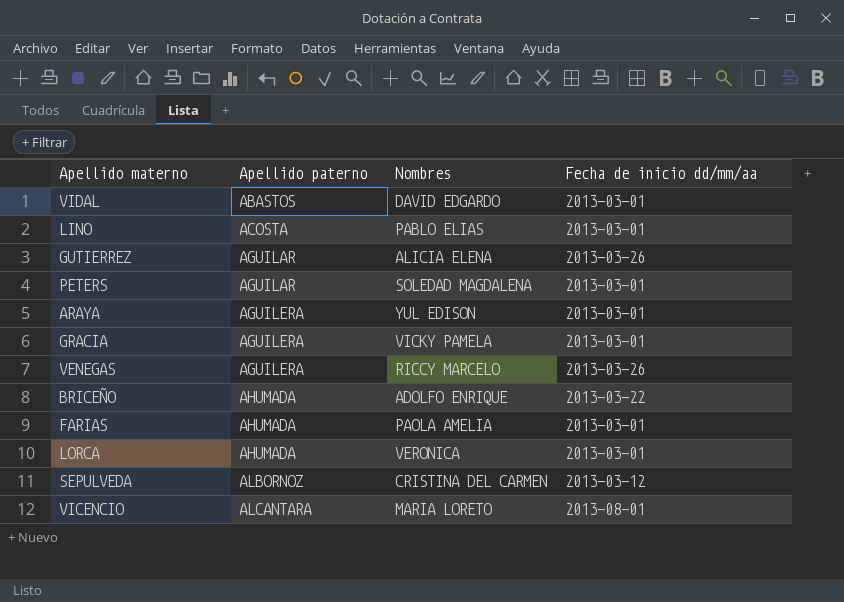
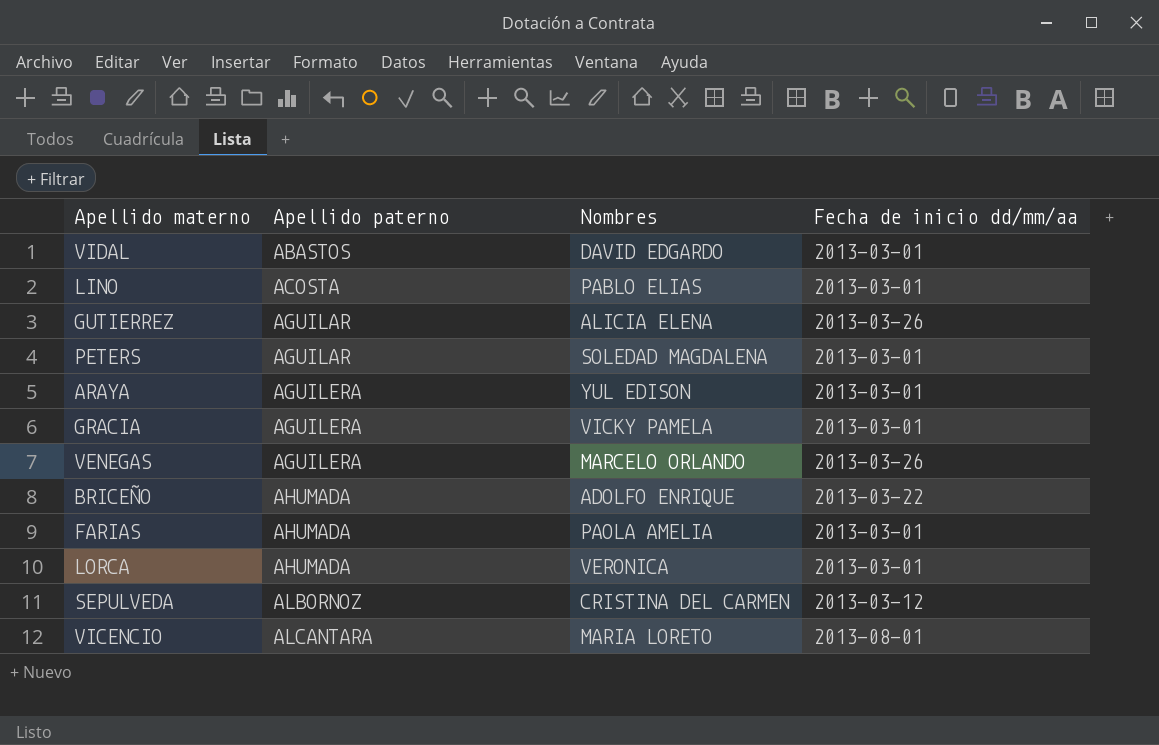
VENEGAS | Nombres: RICCY MARCELO -> MARCELO ORLANDO

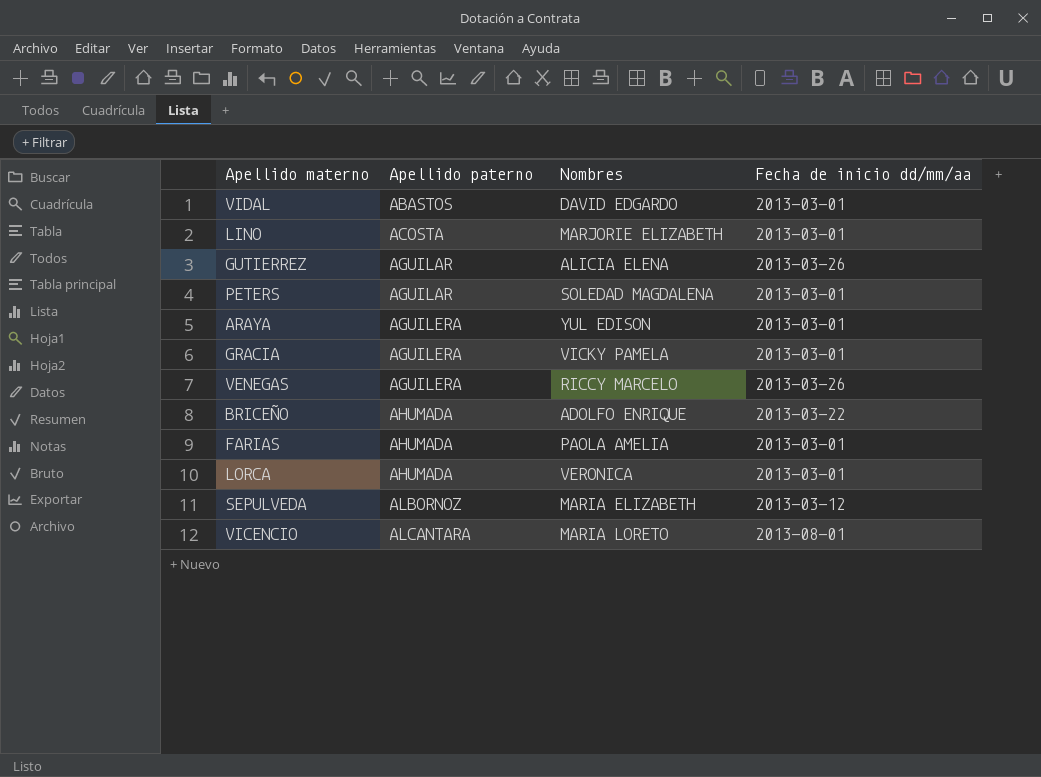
LINO | Nombres: PABLO ELIAS -> MARJORIE ELIZABETH
VENEGAS | Nombres: MARCELO ORLANDO -> RICCY MARCELO
SEPULVEDA | Nombres: CRISTINA DEL CARMEN -> MARIA ELIZABETH

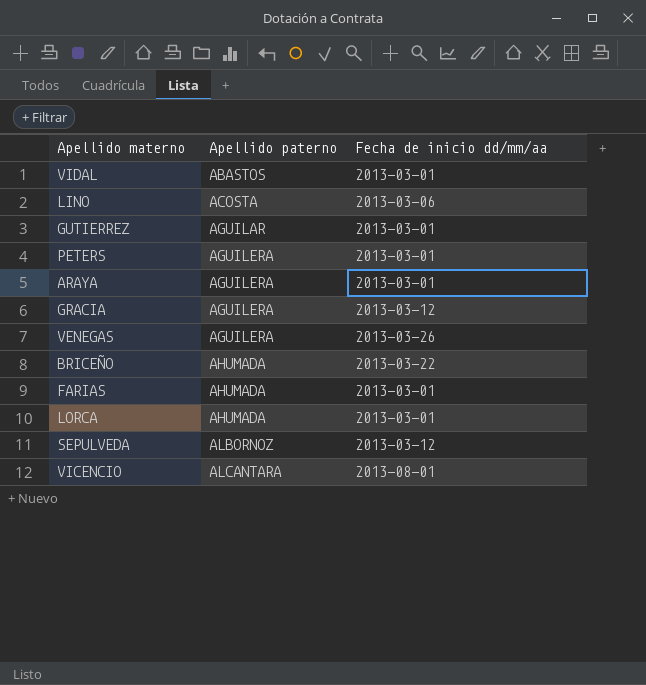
column Nombres | position: 3 -> none
LINO | Fecha de inicio dd/mm/aa: 2013-03-01 -> 2013-03-06
GUTIERREZ | Fecha de inicio dd/mm/aa: 2013-03-26 -> 2013-03-01
PETERS | Apellido paterno: AGUILAR -> AGUILERA
GRACIA | Fecha de inicio dd/mm/aa: 2013-03-01 -> 2013-03-12

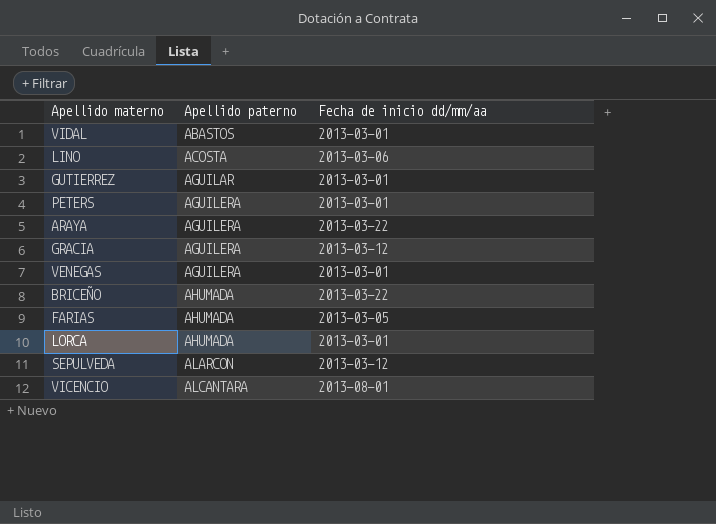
ARAYA | Fecha de inicio dd/mm/aa: 2013-03-01 -> 2013-03-22
VENEGAS | Fecha de inicio dd/mm/aa: 2013-03-26 -> 2013-03-01
FARIAS | Fecha de inicio dd/mm/aa: 2013-03-01 -> 2013-03-05
SEPULVEDA | Apellido paterno: ALBORNOZ -> ALARCON

